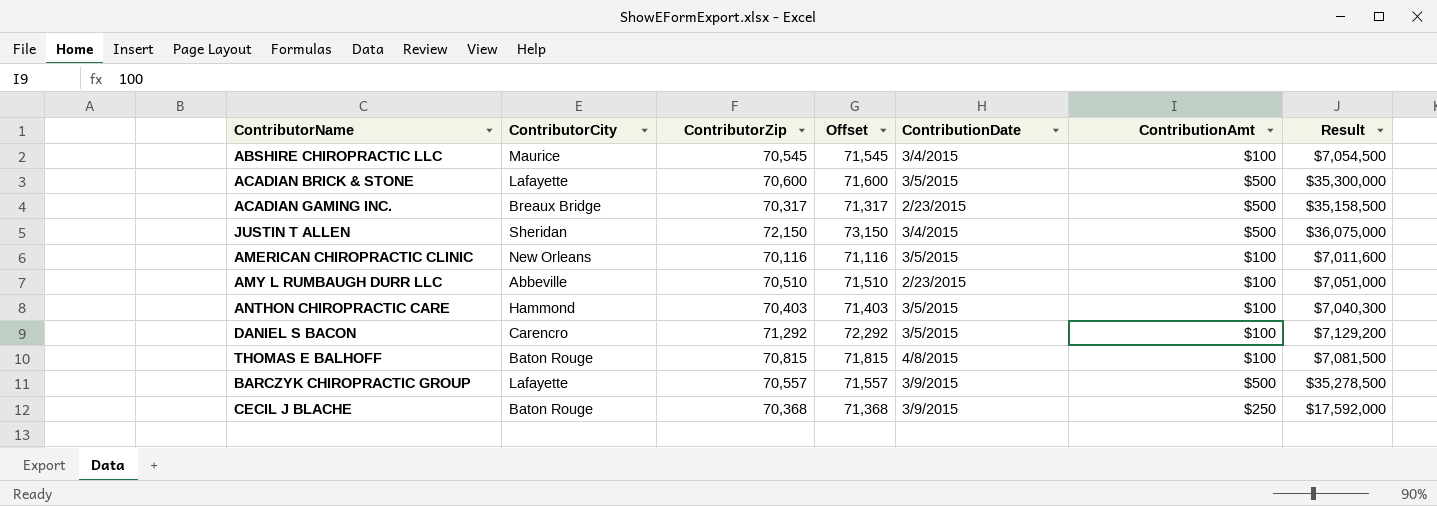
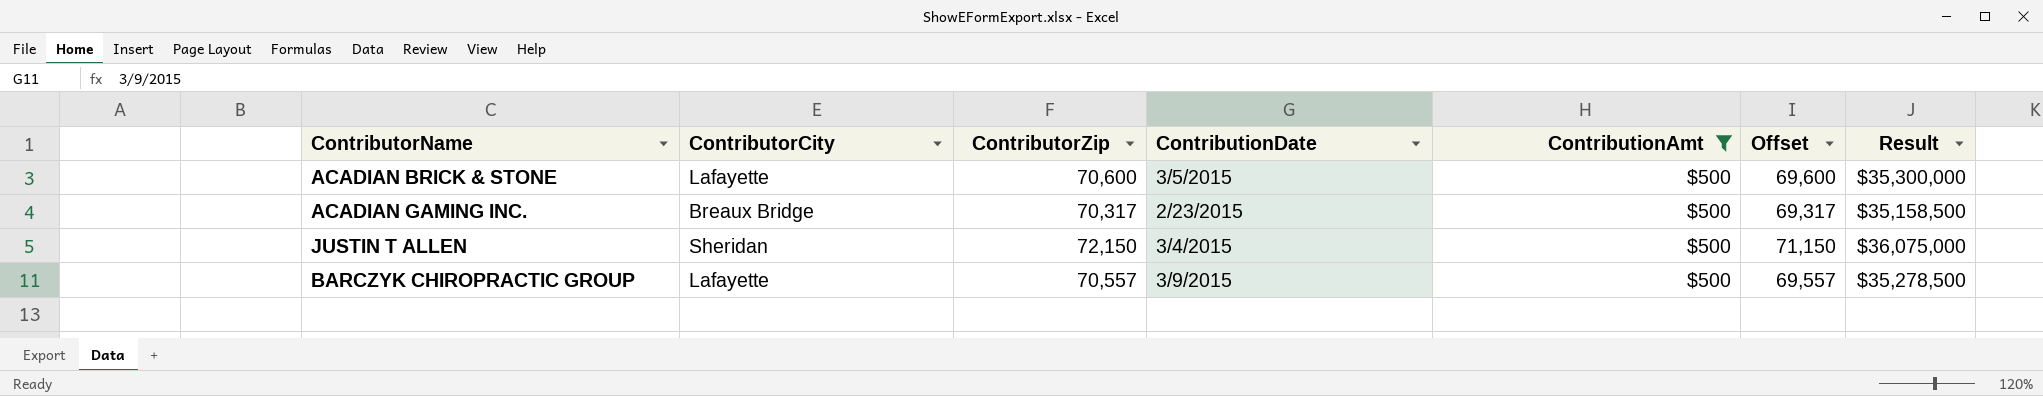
filter: none -> ContributionAmt = $500
column Offset | formula: [ContributorZip] + 1000 -> [ContributorZip] - 1000
column Offset | position: 4 -> 6

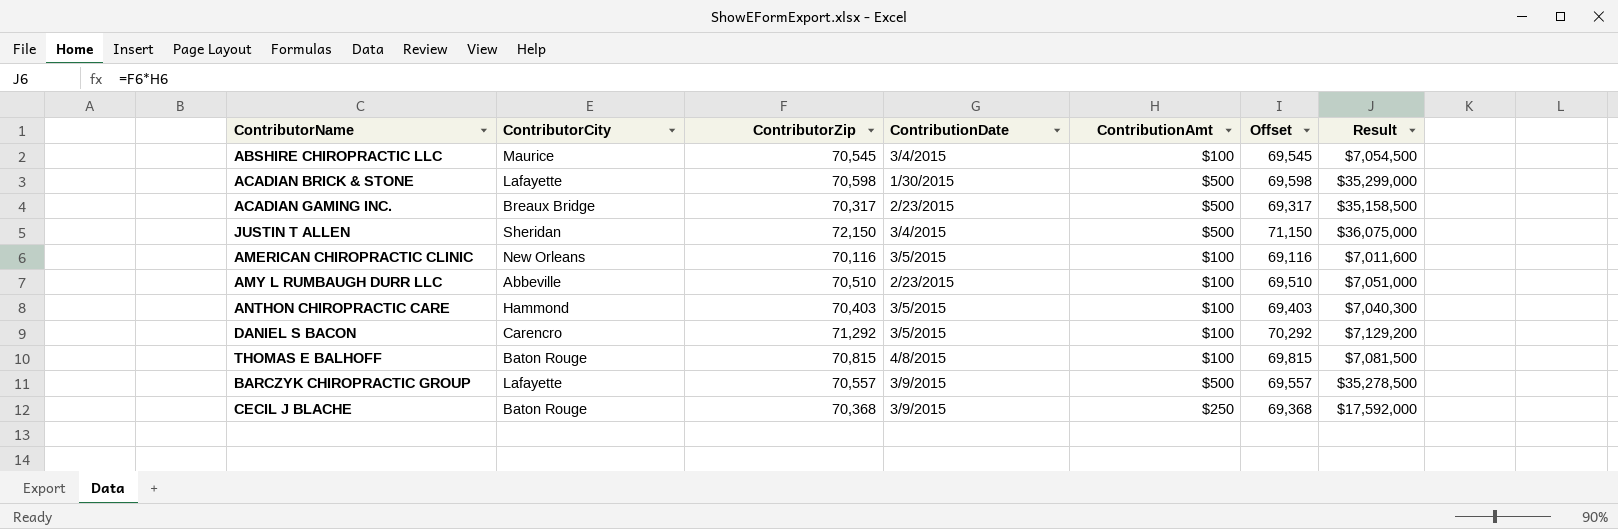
filter: ContributionAmt = $500 -> none
ACADIAN BRICK & STONE | ContributorZip: 70,600 -> 70,598
ACADIAN BRICK & STONE | ContributionDate: 3/5/2015 -> 1/30/2015
ACADIAN BRICK & STONE | Offset: 69,600 -> 69,598
ACADIAN BRICK & STONE | Result: $35,300,000 -> $35,299,000

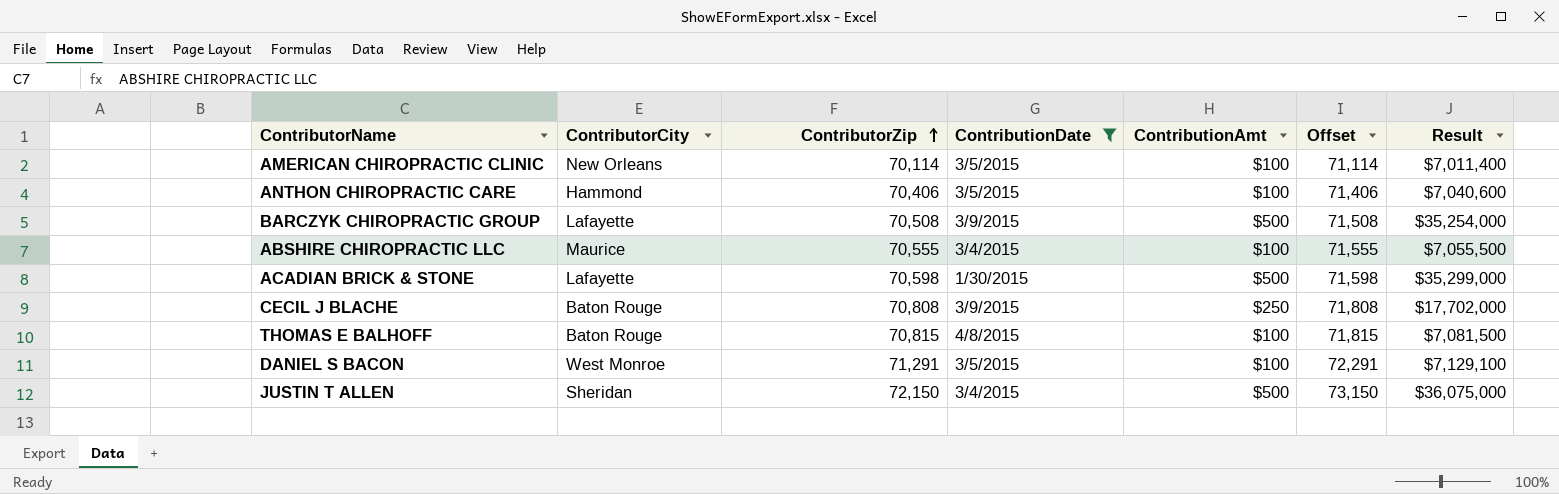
filter: none -> ContributionDate != 2/23/2015
row order: none -> ContributorZip ascending
column Offset | formula: [ContributorZip] - 1000 -> [ContributorZip] + 1000
AMERICAN CHIROPRACTIC CLINIC | ContributorZip: 70,116 -> 70,114
AMERICAN CHIROPRACTIC CLINIC | Result: $7,011,600 -> $7,011,400
ANTHON CHIROPRACTIC CARE | ContributorZip: 70,403 -> 70,406
ANTHON CHIROPRACTIC CARE | Result: $7,040,300 -> $7,040,600
BARCZYK CHIROPRACTIC GROUP | ContributorZip: 70,557 -> 70,508
BARCZYK CHIROPRACTIC GROUP | Result: $35,278,500 -> $35,254,000
ABSHIRE CHIROPRACTIC LLC | ContributorZip: 70,545 -> 70,555
ABSHIRE CHIROPRACTIC LLC | Result: $7,054,500 -> $7,055,500
CECIL J BLACHE | ContributorZip: 70,368 -> 70,808
CECIL J BLACHE | Result: $17,592,000 -> $17,702,000
DANIEL S BACON | ContributorCity: Carencro -> West Monroe
DANIEL S BACON | ContributorZip: 71,292 -> 71,291
DANIEL S BACON | Result: $7,129,200 -> $7,129,100

